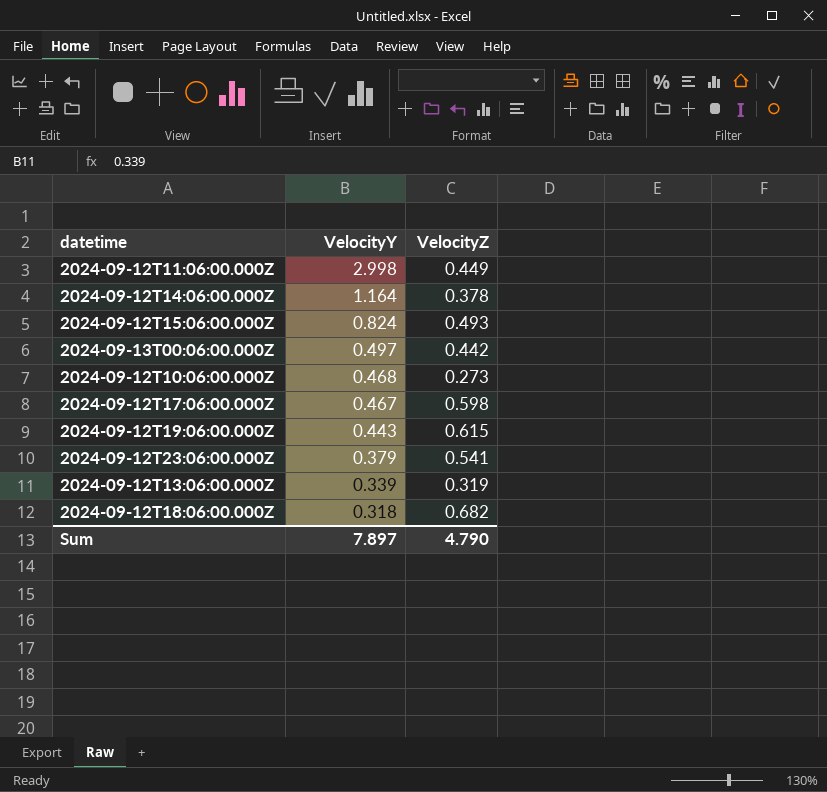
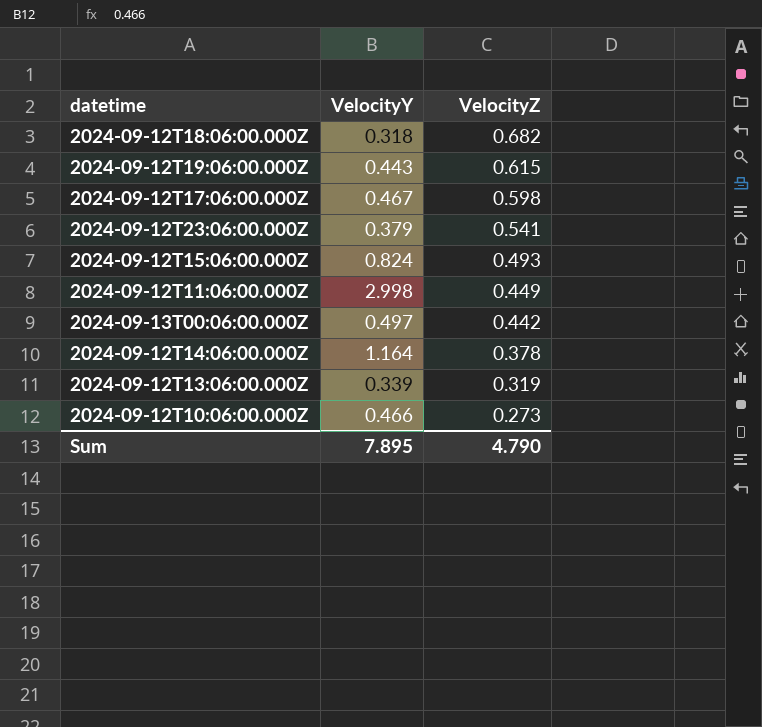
row order: VelocityY descending -> VelocityZ descending
2024-09-12T10:06:00.000Z | VelocityY: 0.468 -> 0.466
Sum | VelocityY: 7.897 -> 7.895

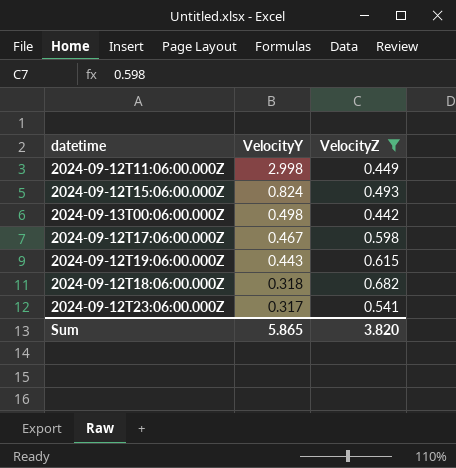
filter: none -> VelocityZ >= 0.442
row order: VelocityZ descending -> VelocityY descending
2024-09-13T00:06:00.000Z | VelocityY: 0.497 -> 0.498
2024-09-12T23:06:00.000Z | VelocityY: 0.379 -> 0.317
Sum | VelocityY: 7.895 -> 5.865
Sum | VelocityZ: 4.790 -> 3.820

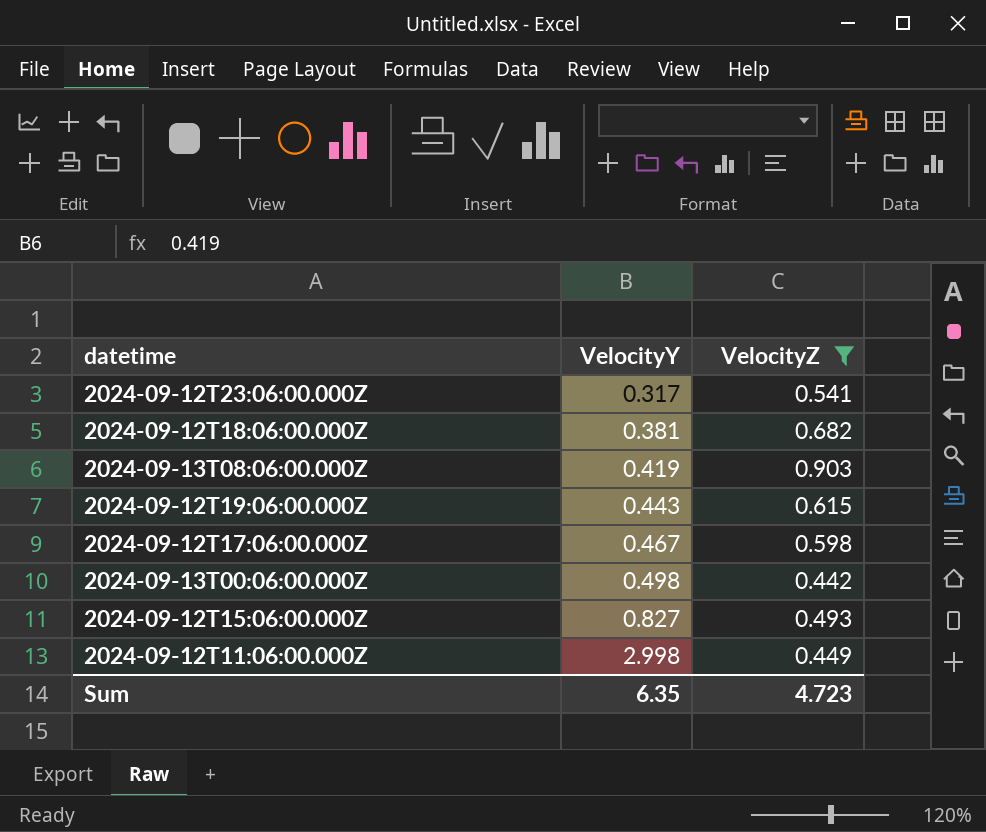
row order: VelocityY descending -> VelocityY ascending
2024-09-12T18:06:00.000Z | VelocityY: 0.318 -> 0.381
row 2024-09-13T08:06:00.000Z: none -> 0.419 | 0.903
2024-09-12T15:06:00.000Z | VelocityY: 0.824 -> 0.827
Sum | VelocityY: 5.865 -> 6.35
Sum | VelocityZ: 3.820 -> 4.723

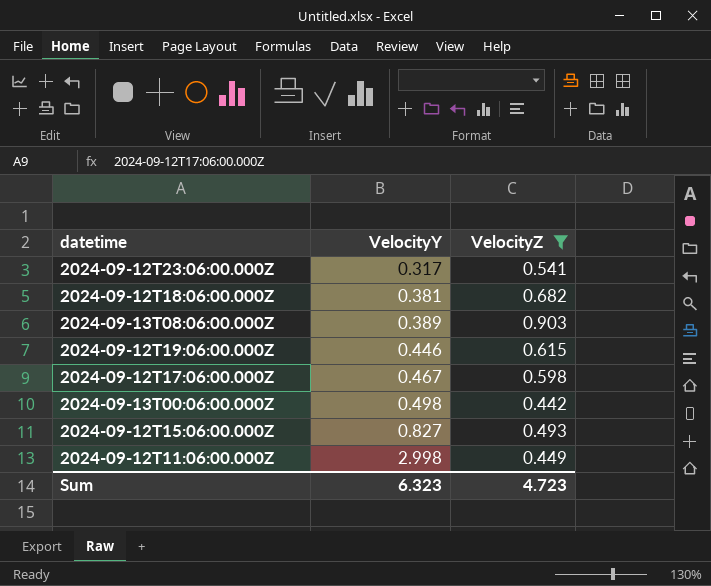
2024-09-13T08:06:00.000Z | VelocityY: 0.419 -> 0.389
2024-09-12T19:06:00.000Z | VelocityY: 0.443 -> 0.446
Sum | VelocityY: 6.35 -> 6.323

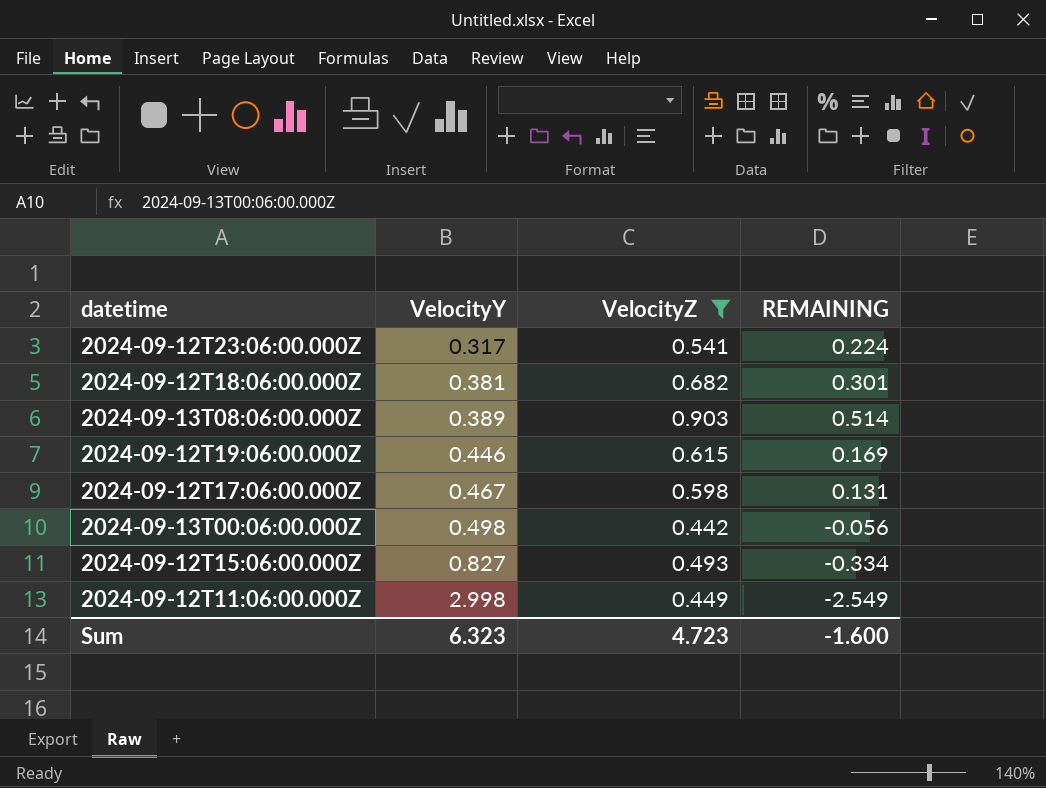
column REMAINING | formula: none -> [VelocityZ] - [VelocityY]

